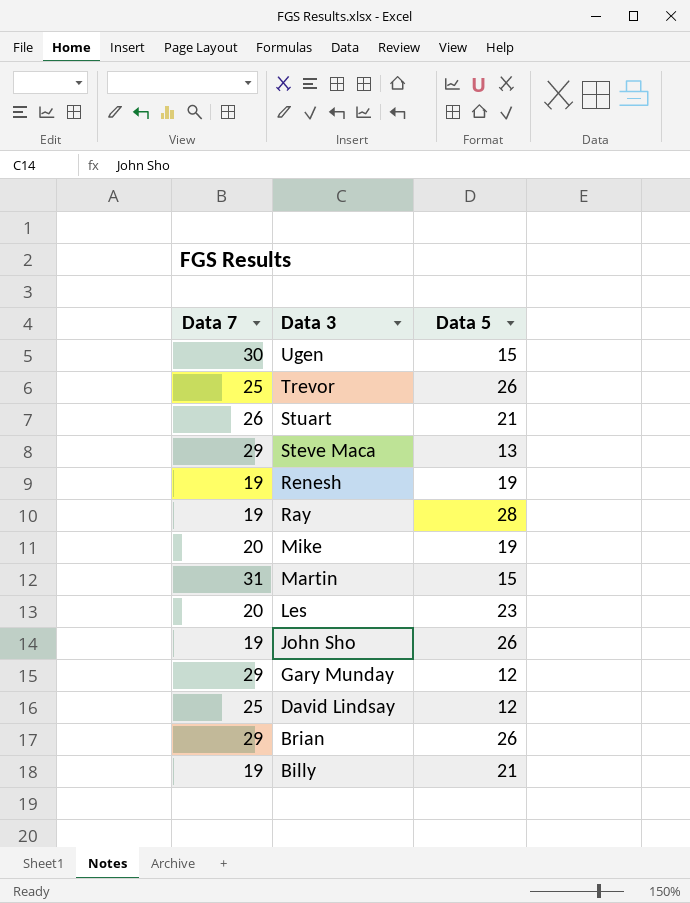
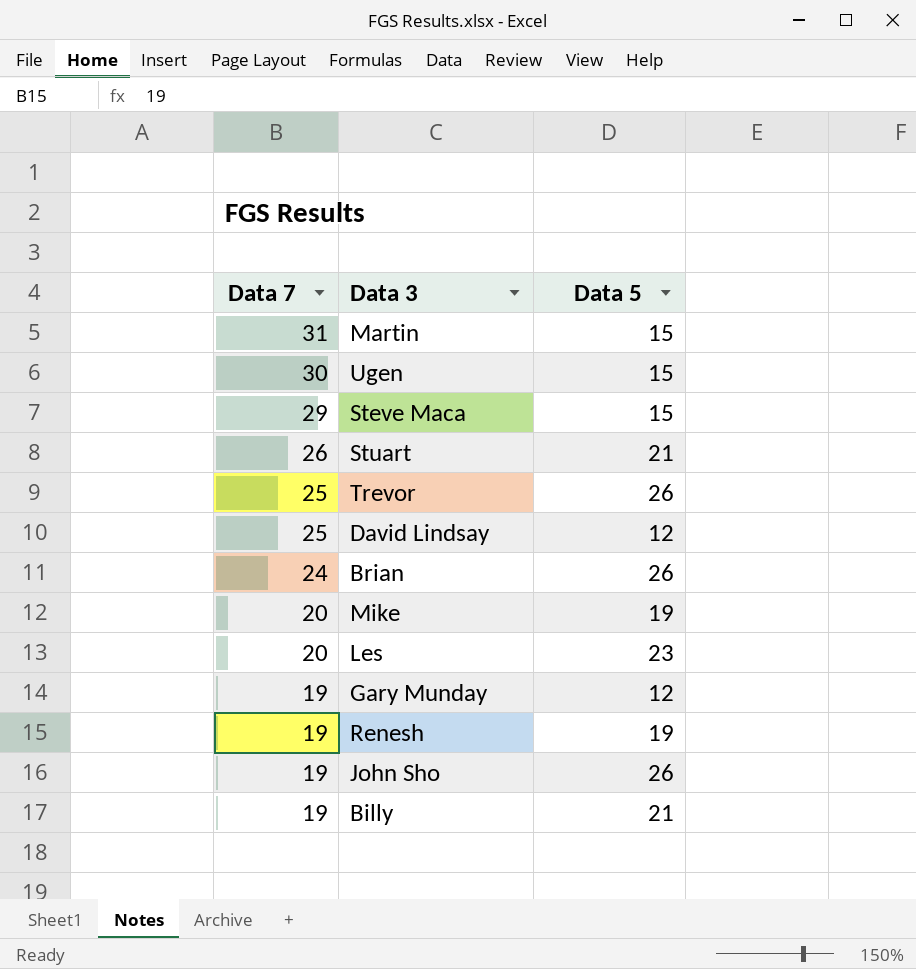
row order: Data 3 descending -> Data 7 descending
row Ray: 19 | 28 -> none
Steve Maca | Data 5: 13 -> 15
Brian | Data 7: 29 -> 24
Gary Munday | Data 7: 29 -> 19

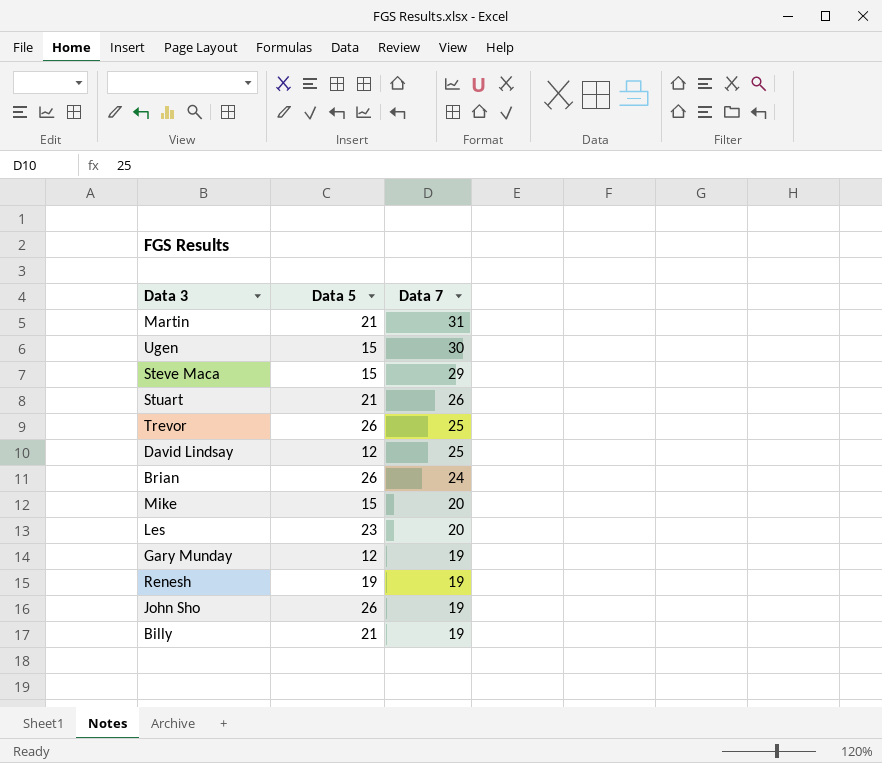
column Data 7 | position: 1 -> 3
Martin | Data 5: 15 -> 21
Mike | Data 5: 19 -> 15

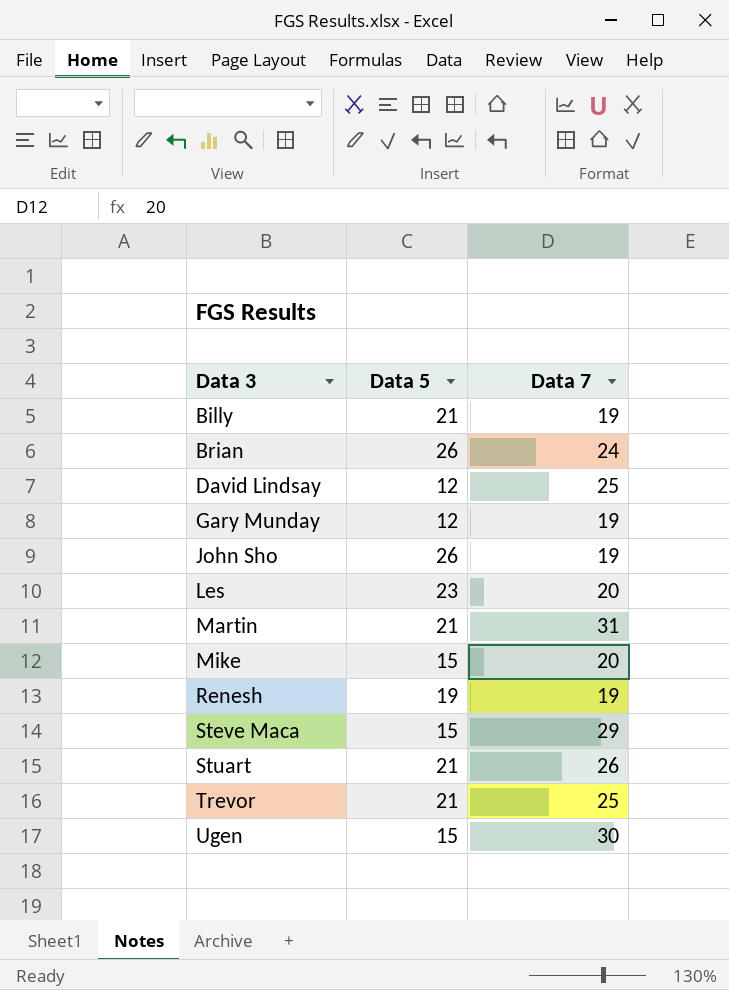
row order: Data 7 descending -> Data 3 ascending
Trevor | Data 5: 26 -> 21

